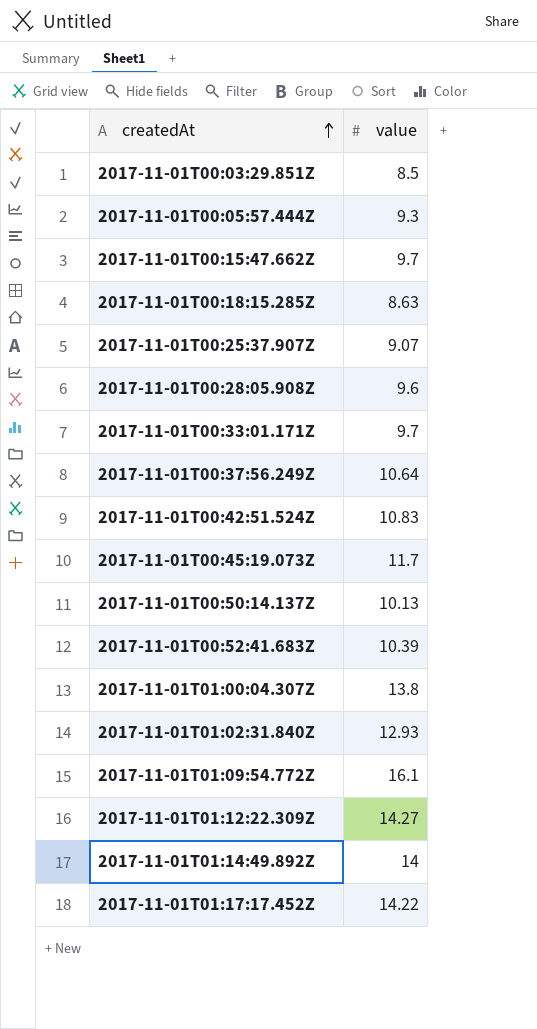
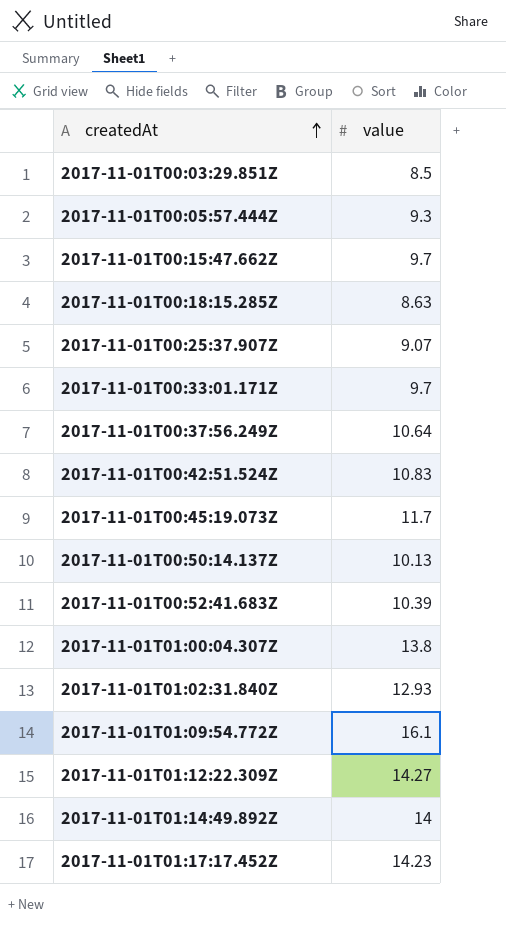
row 2017-11-01T00:28:05.908Z: 9.6 -> none
2017-11-01T01:17:17.452Z | value: 14.22 -> 14.23

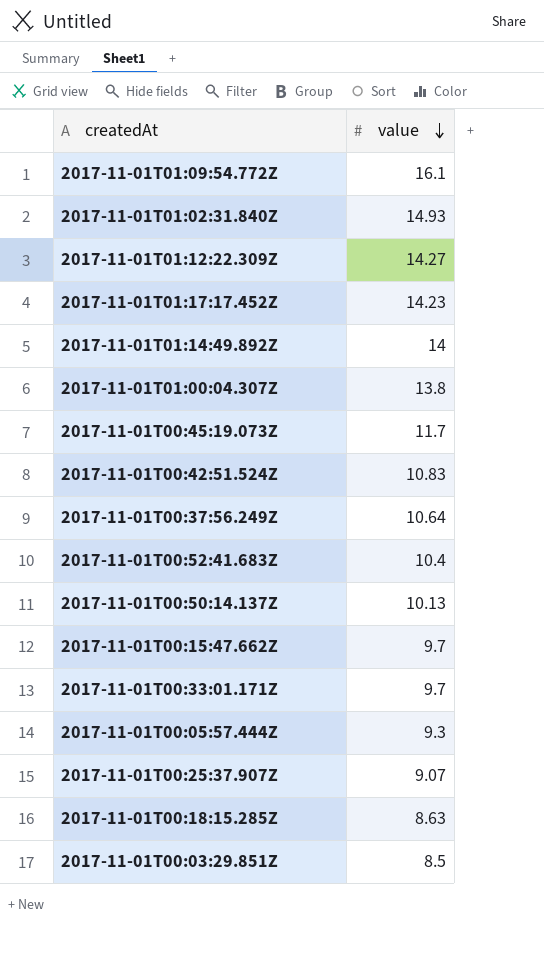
row order: createdAt ascending -> value descending
2017-11-01T01:02:31.840Z | value: 12.93 -> 14.93
2017-11-01T00:52:41.683Z | value: 10.39 -> 10.4

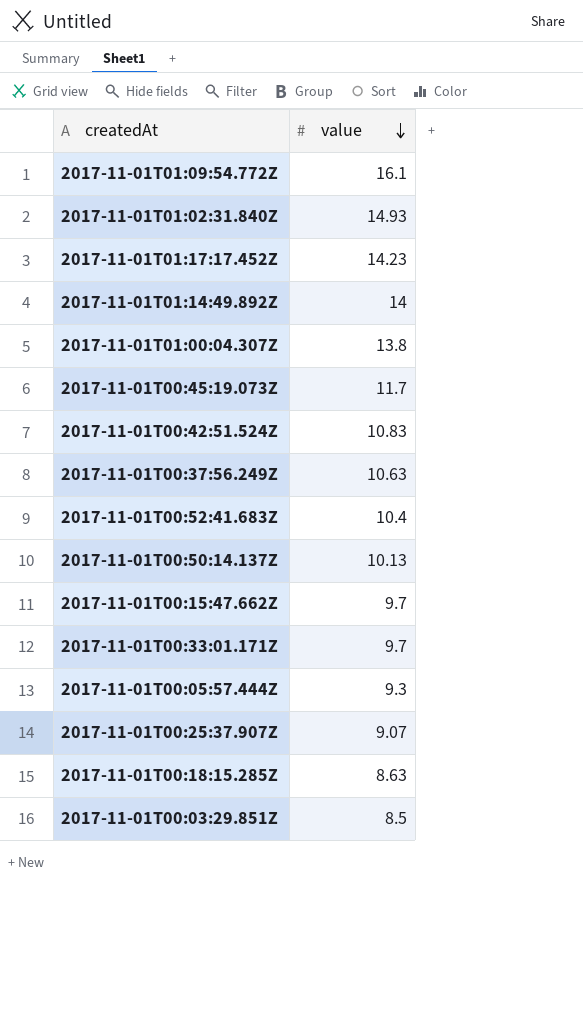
row 2017-11-01T01:12:22.309Z: 14.27 -> none
2017-11-01T00:37:56.249Z | value: 10.64 -> 10.63

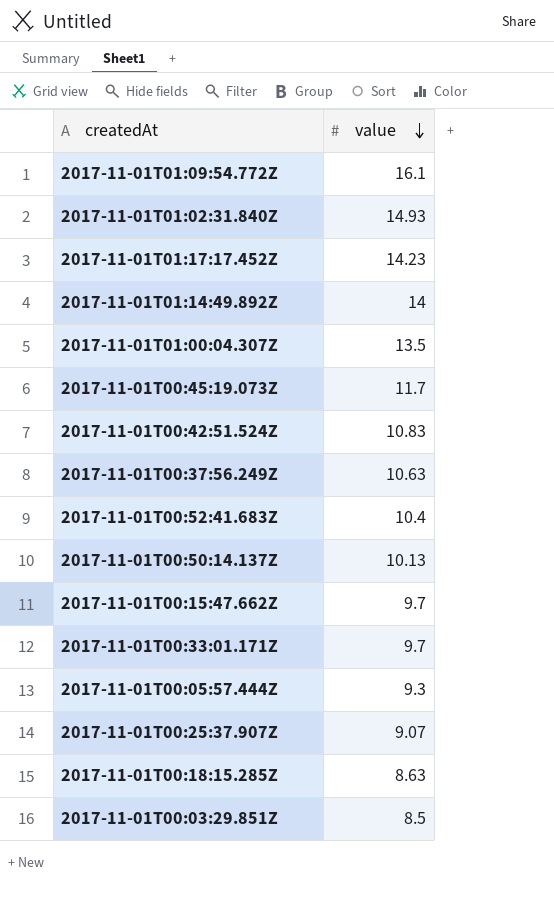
2017-11-01T01:00:04.307Z | value: 13.8 -> 13.5

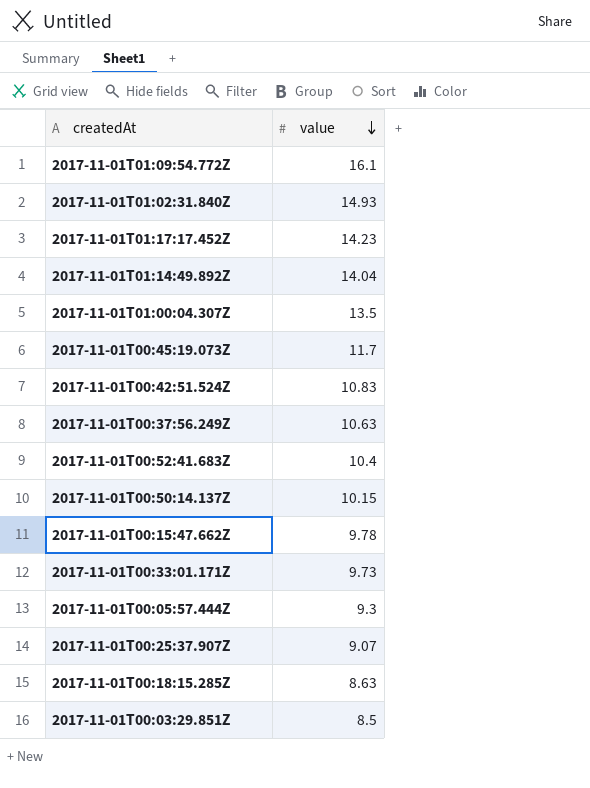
2017-11-01T01:14:49.892Z | value: 14 -> 14.04
2017-11-01T00:50:14.137Z | value: 10.13 -> 10.15
2017-11-01T00:15:47.662Z | value: 9.7 -> 9.78
2017-11-01T00:33:01.171Z | value: 9.7 -> 9.73

